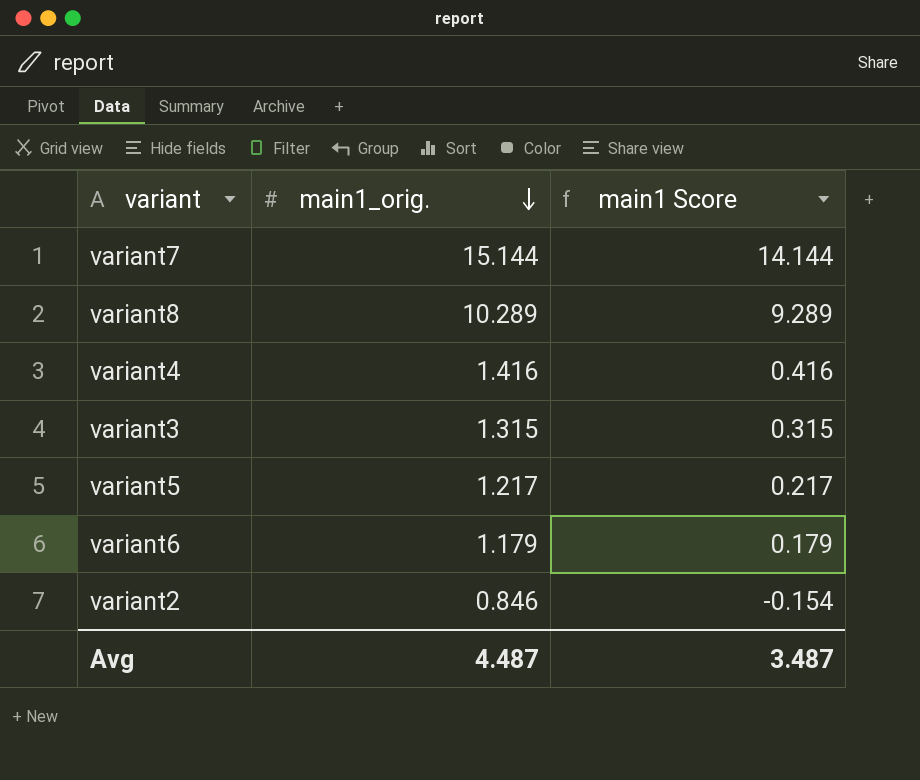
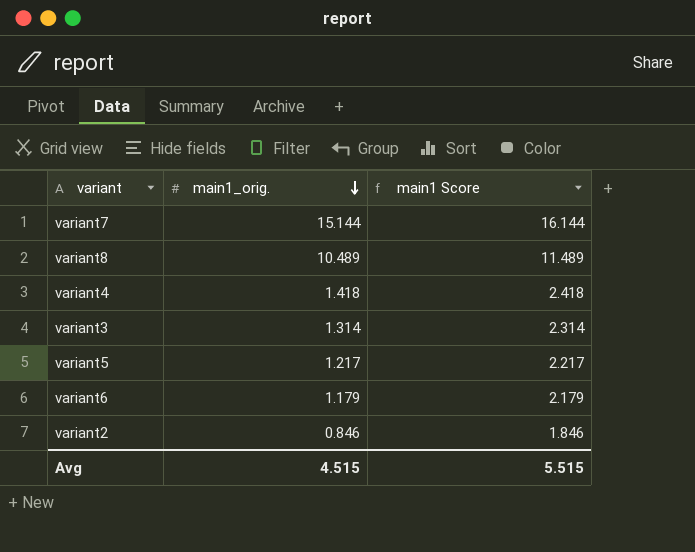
column main1 Score | formula: [main1_orig.] - 1 -> [main1_orig.] + 1
variant8 | main1_orig.: 10.289 -> 10.489
variant4 | main1_orig.: 1.416 -> 1.418
variant3 | main1_orig.: 1.315 -> 1.314
Avg | main1_orig.: 4.487 -> 4.515
Avg | main1 Score: 3.487 -> 5.515

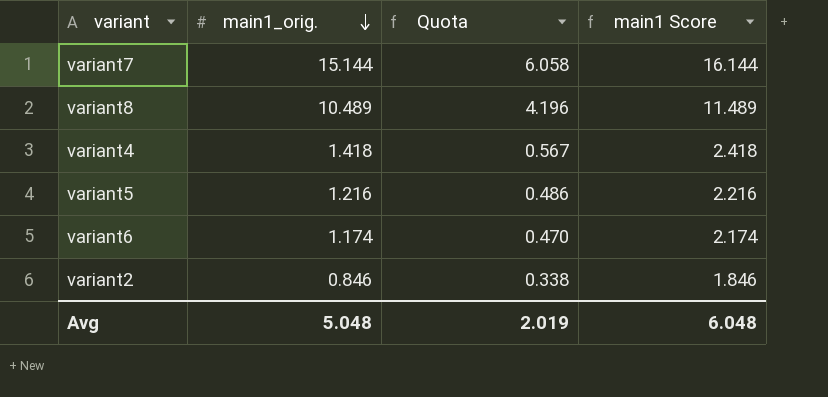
column Quota | formula: none -> [main1_orig.] * 0.4
row variant3: 1.314 | 2.314 -> none
variant5 | main1_orig.: 1.217 -> 1.216
variant5 | main1 Score: 2.217 -> 2.216
variant6 | main1_orig.: 1.179 -> 1.174
variant6 | main1 Score: 2.179 -> 2.174
Avg | main1_orig.: 4.515 -> 5.048
Avg | main1 Score: 5.515 -> 6.048

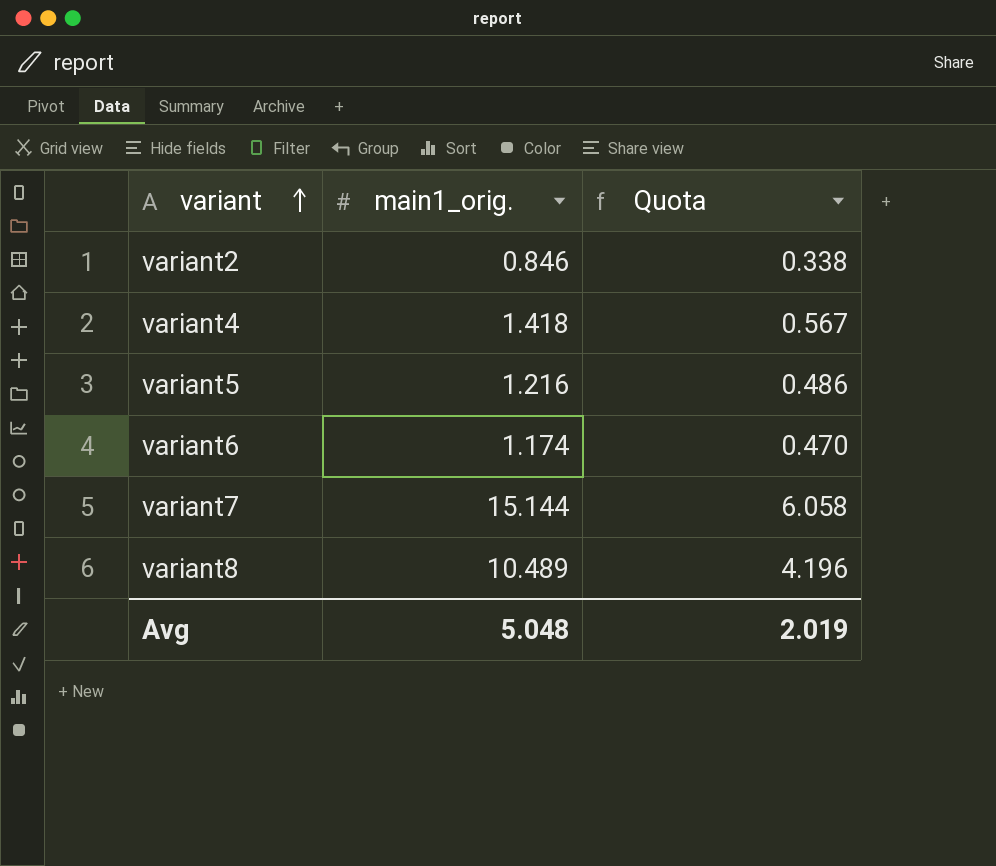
row order: main1_orig. descending -> variant ascending
column main1 Score | formula: [main1_orig.] + 1 -> none

